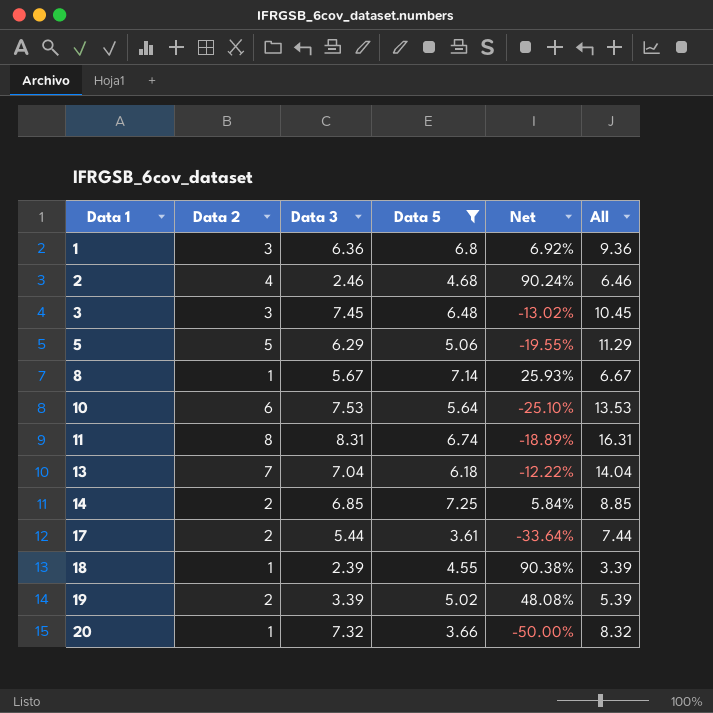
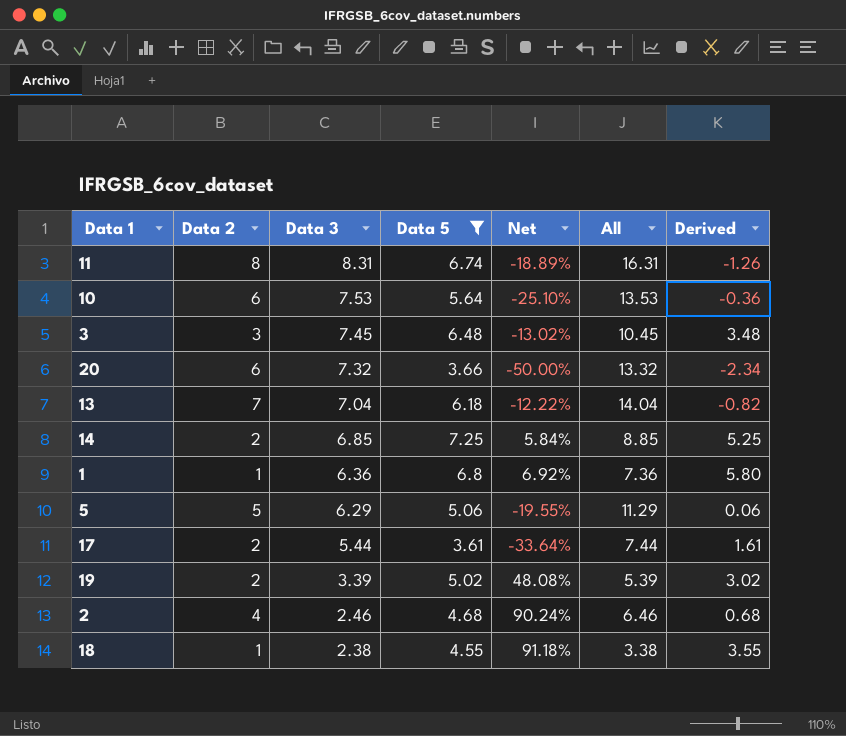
row order: Data 1 ascending -> Data 3 descending
column Derived | formula: none -> [Data 5] - [Data 2]
row 8: 1 | 5.67 | 7.14 | 25.93% | 6.67 -> none
20 | Data 2: 1 -> 6
20 | All: 8.32 -> 13.32
1 | Data 2: 3 -> 1
1 | All: 9.36 -> 7.36
18 | Data 3: 2.39 -> 2.38
18 | Net: 90.38% -> 91.18%
18 | All: 3.39 -> 3.38

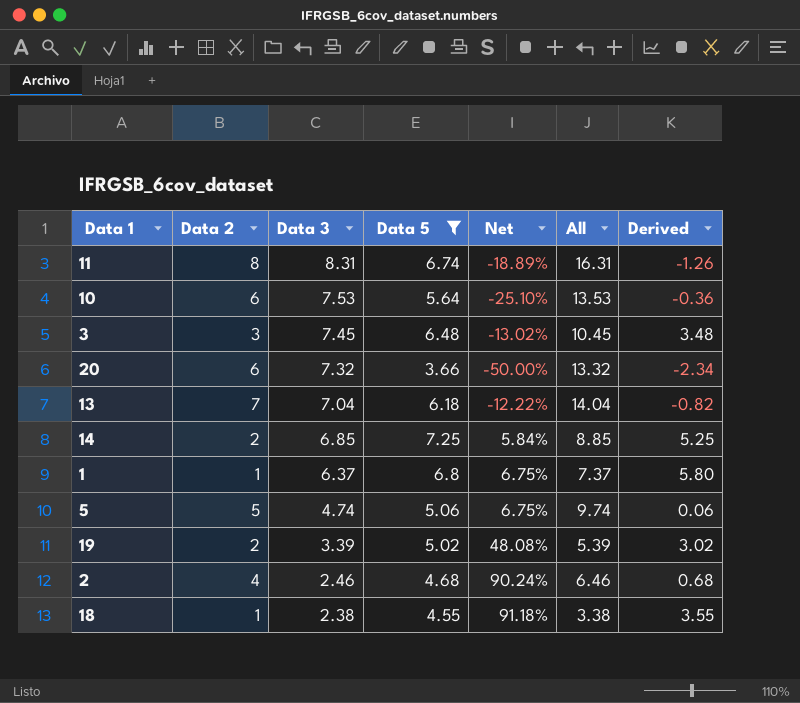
row 17: 2 | 5.44 | 3.61 | -33.64% | 7.44 | 1.61 -> none
1 | Data 3: 6.36 -> 6.37
1 | Net: 6.92% -> 6.75%
1 | All: 7.36 -> 7.37
5 | Data 3: 6.29 -> 4.74
5 | Net: -19.55% -> 6.75%
5 | All: 11.29 -> 9.74

